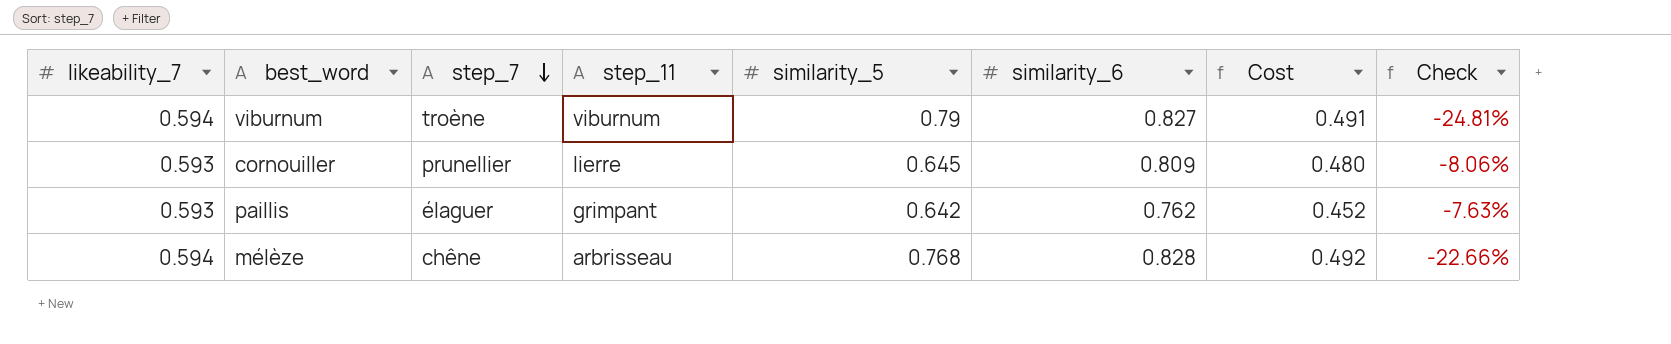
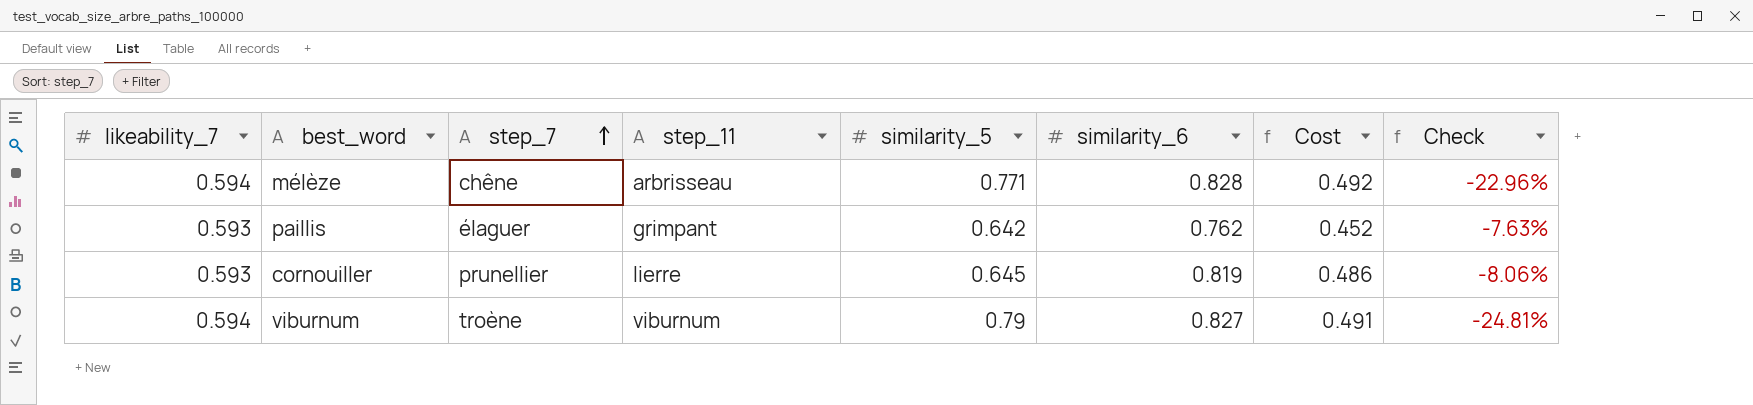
row order: step_7 descending -> step_7 ascending
mélèze | similarity_5: 0.768 -> 0.771
mélèze | Check: -22.66% -> -22.96%
cornouiller | similarity_6: 0.809 -> 0.819
cornouiller | Cost: 0.480 -> 0.486

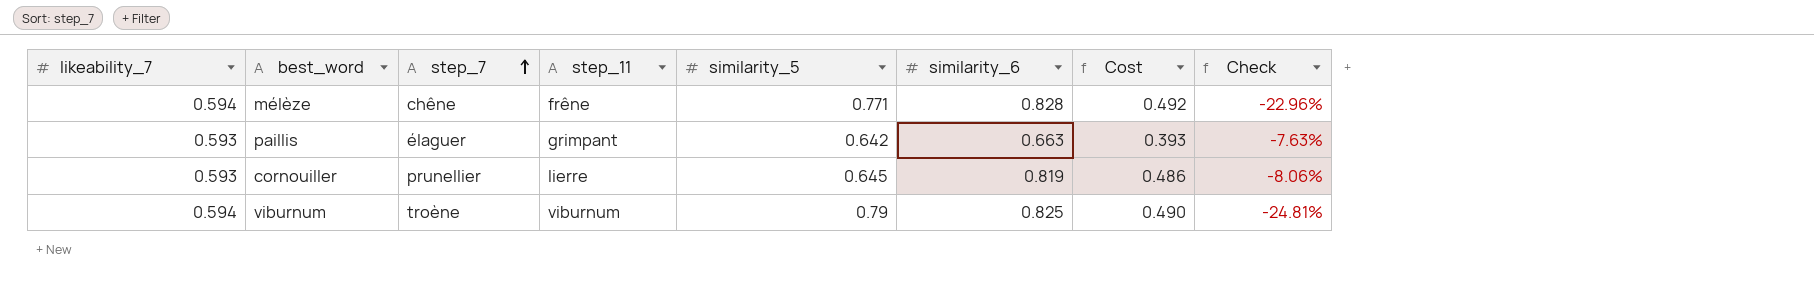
mélèze | step_11: arbrisseau -> frêne
paillis | similarity_6: 0.762 -> 0.663
paillis | Cost: 0.452 -> 0.393
viburnum | similarity_6: 0.827 -> 0.825
viburnum | Cost: 0.491 -> 0.490

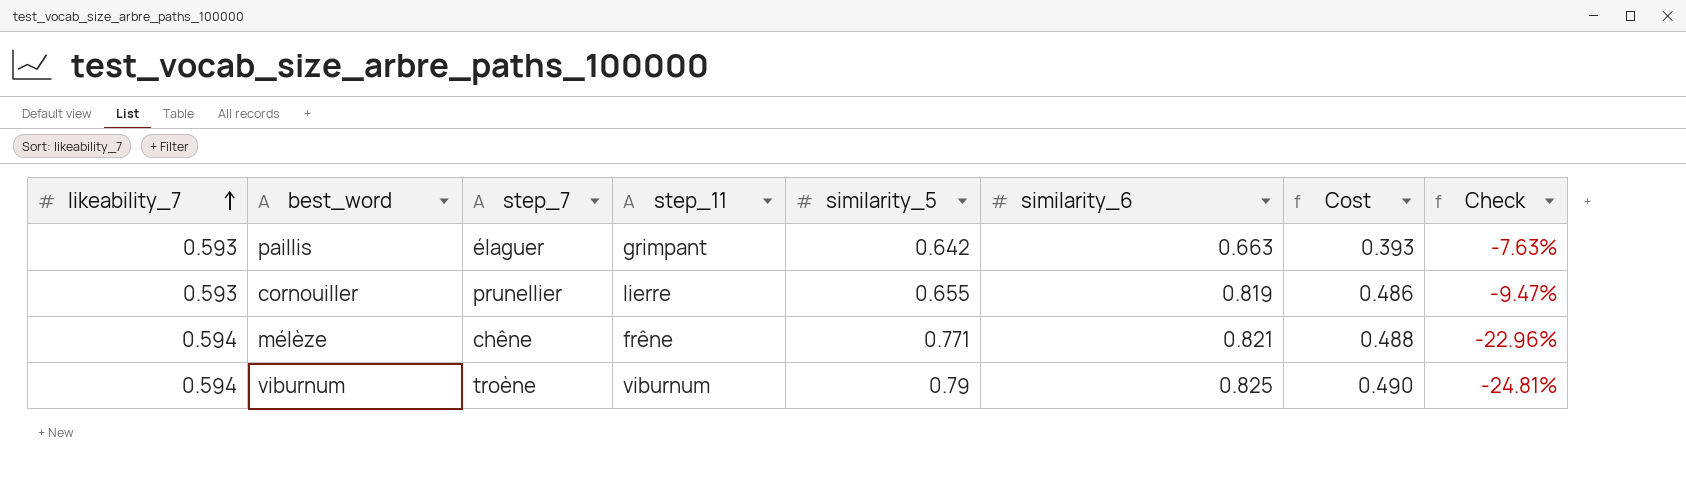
row order: step_7 ascending -> likeability_7 ascending
cornouiller | similarity_5: 0.645 -> 0.655
cornouiller | Check: -8.06% -> -9.47%
mélèze | similarity_6: 0.828 -> 0.821
mélèze | Cost: 0.492 -> 0.488

